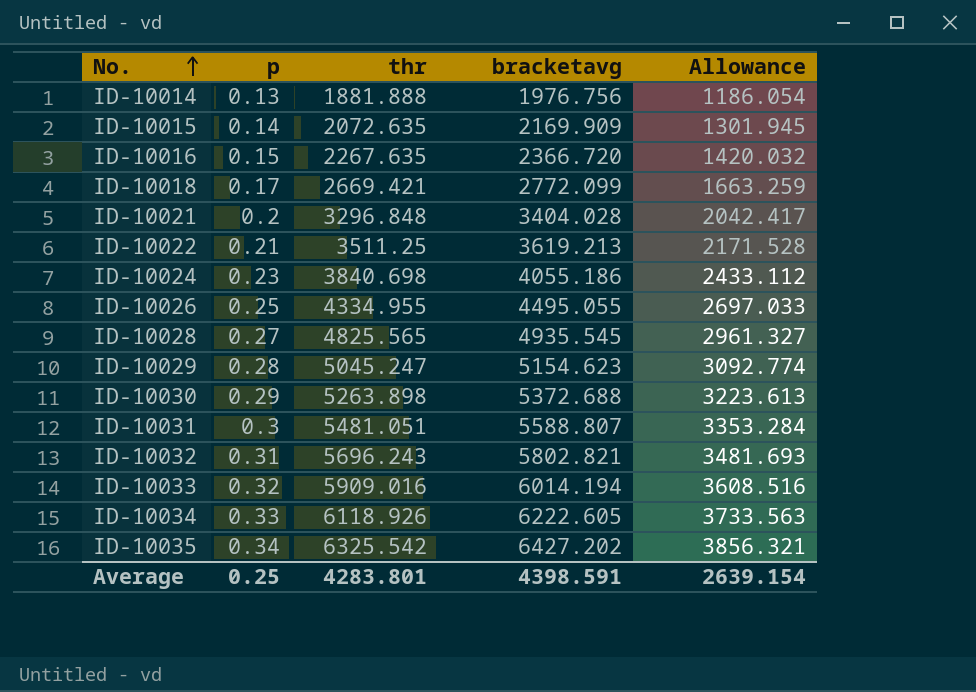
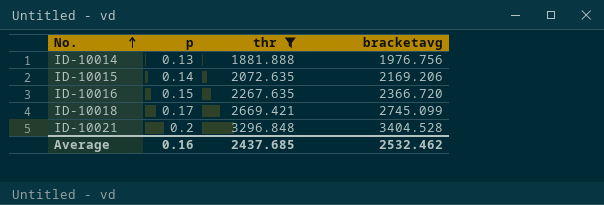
filter: none -> thr <= 3296.848
column Allowance | formula: [bracketavg] * 0.6 -> none
ID-10015 | bracketavg: 2169.909 -> 2169.206
ID-10018 | bracketavg: 2772.099 -> 2745.099
ID-10021 | bracketavg: 3404.028 -> 3404.528
Average | p: 0.25 -> 0.16
Average | thr: 4283.801 -> 2437.685
Average | bracketavg: 4398.591 -> 2532.462

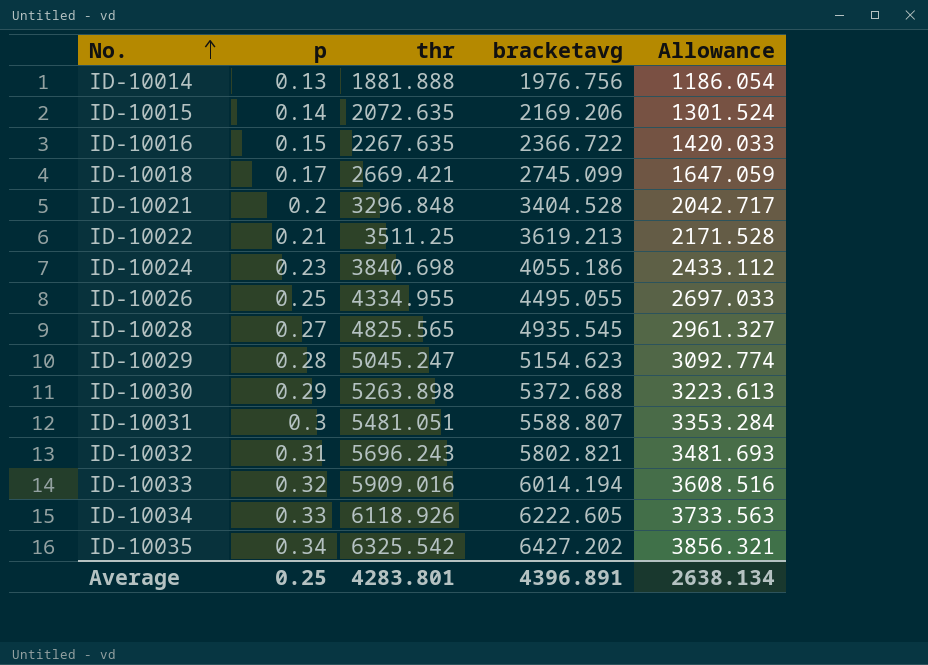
filter: thr <= 3296.848 -> none
column Allowance | formula: none -> [bracketavg] * 0.6
ID-10016 | bracketavg: 2366.720 -> 2366.722
Average | p: 0.16 -> 0.25
Average | thr: 2437.685 -> 4283.801
Average | bracketavg: 2532.462 -> 4396.891

